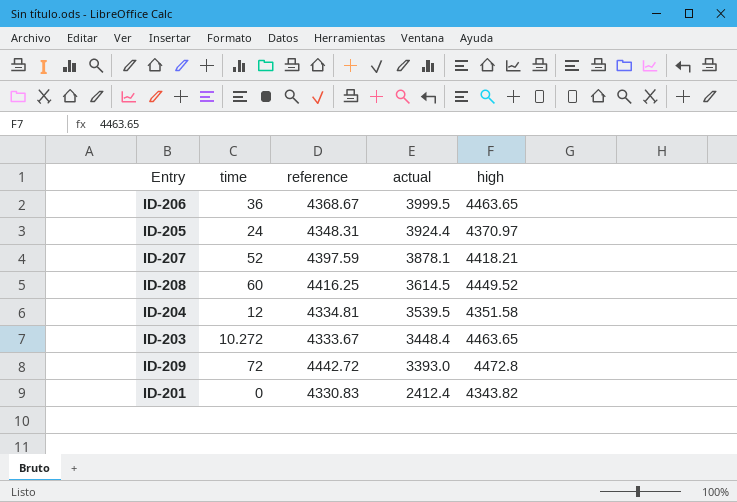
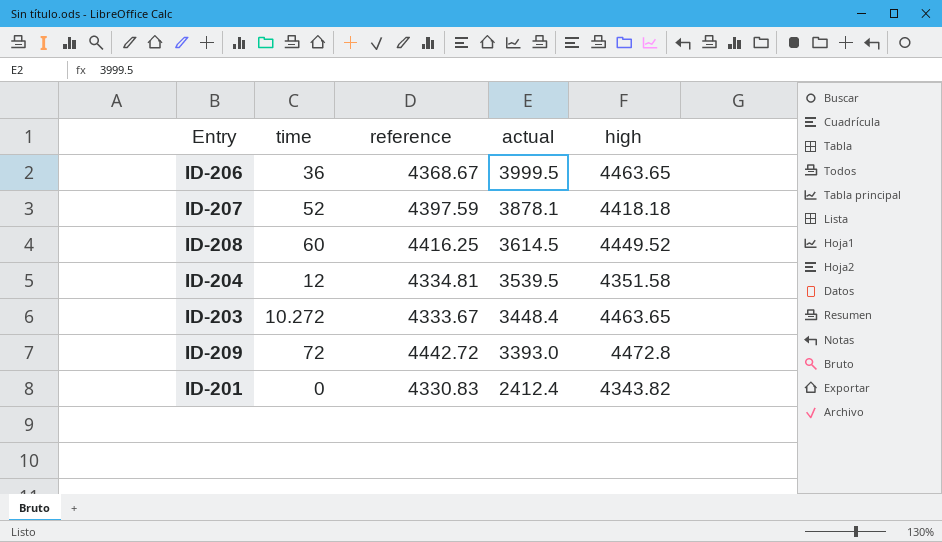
row ID-205: 24 | 4348.31 | 3924.4 | 4370.97 -> none
ID-207 | high: 4418.21 -> 4418.18

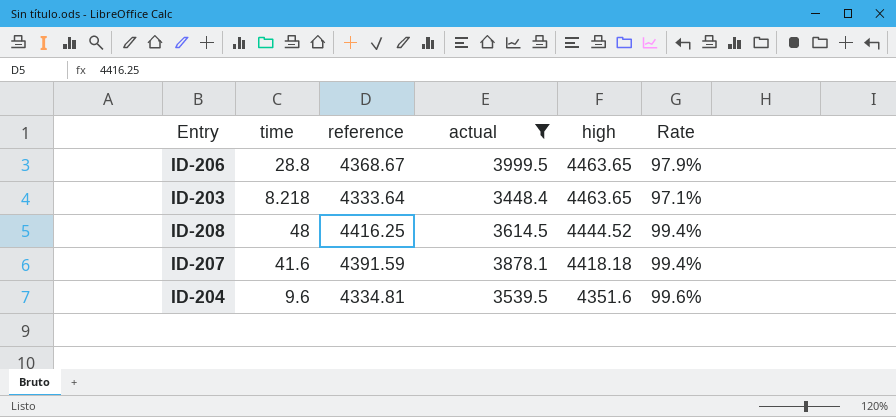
filter: none -> actual >= 3448.4
row order: actual descending -> high descending
column Rate | formula: none -> [reference] / [high]
ID-206 | time: 36 -> 28.8
ID-203 | time: 10.272 -> 8.218
ID-203 | reference: 4333.67 -> 4333.64
ID-208 | time: 60 -> 48
ID-208 | high: 4449.52 -> 4444.52
ID-207 | time: 52 -> 41.6
ID-207 | reference: 4397.59 -> 4391.59
ID-204 | time: 12 -> 9.6
ID-204 | high: 4351.58 -> 4351.6

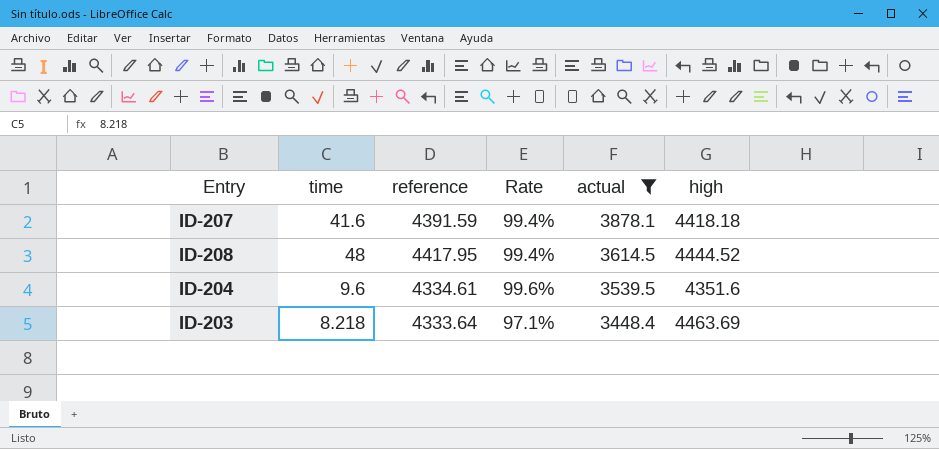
row order: high descending -> actual descending
column Rate | position: 6 -> 4
row ID-206: 28.8 | 4368.67 | 3999.5 | 4463.65 | 97.9% -> none
ID-208 | reference: 4416.25 -> 4417.95
ID-204 | reference: 4334.81 -> 4334.61
ID-203 | high: 4463.65 -> 4463.69

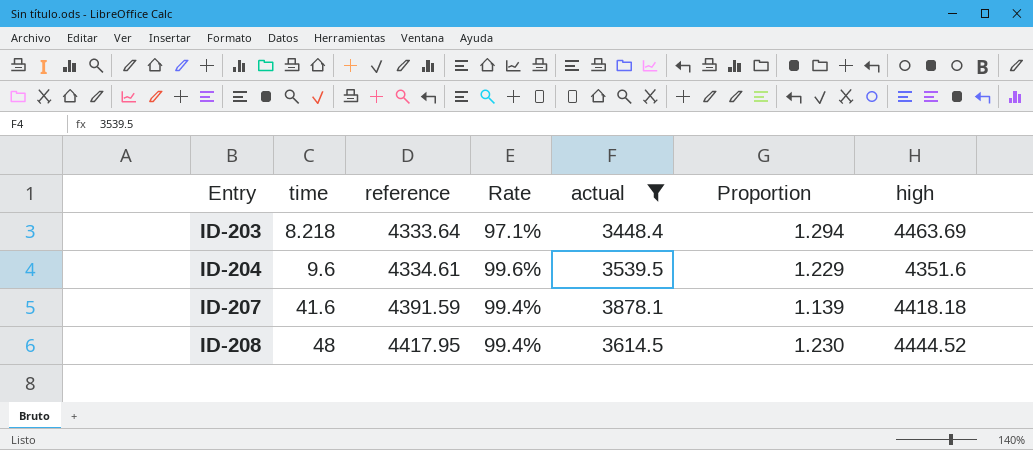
row order: actual descending -> Entry ascending
column Proportion | formula: none -> [high] / [actual]

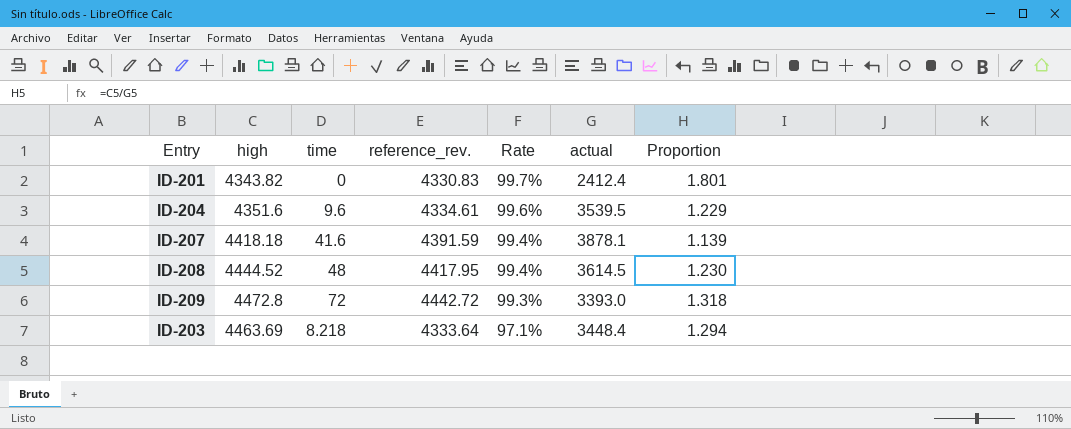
filter: actual >= 3448.4 -> none
row order: Entry ascending -> Rate descending
column high | position: 7 -> 2
column name: reference -> reference_rev.

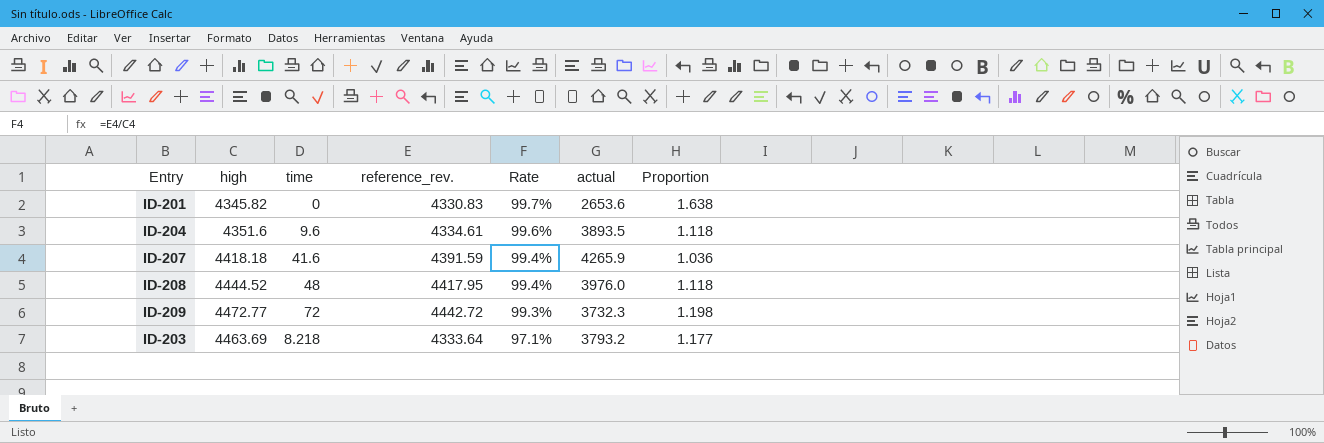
ID-201 | high: 4343.82 -> 4345.82
ID-201 | actual: 2412.4 -> 2653.6
ID-201 | Proportion: 1.801 -> 1.638
ID-204 | actual: 3539.5 -> 3893.5
ID-204 | Proportion: 1.229 -> 1.118
ID-207 | actual: 3878.1 -> 4265.9
ID-207 | Proportion: 1.139 -> 1.036
ID-208 | actual: 3614.5 -> 3976.0
ID-208 | Proportion: 1.230 -> 1.118
ID-209 | high: 4472.8 -> 4472.77
ID-209 | actual: 3393.0 -> 3732.3
ID-209 | Proportion: 1.318 -> 1.198
ID-203 | actual: 3448.4 -> 3793.2
ID-203 | Proportion: 1.294 -> 1.177

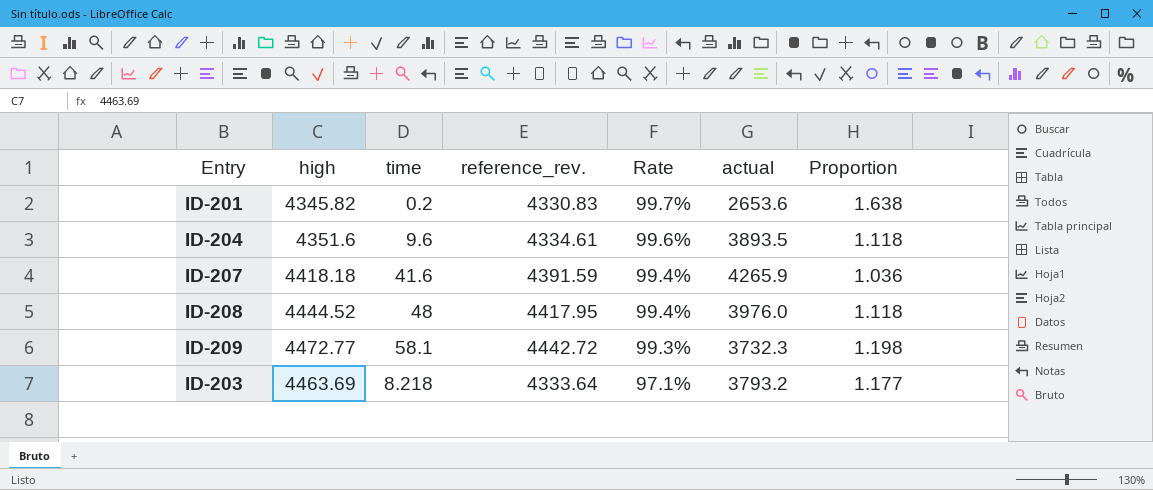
ID-201 | time: 0 -> 0.2
ID-209 | time: 72 -> 58.1

